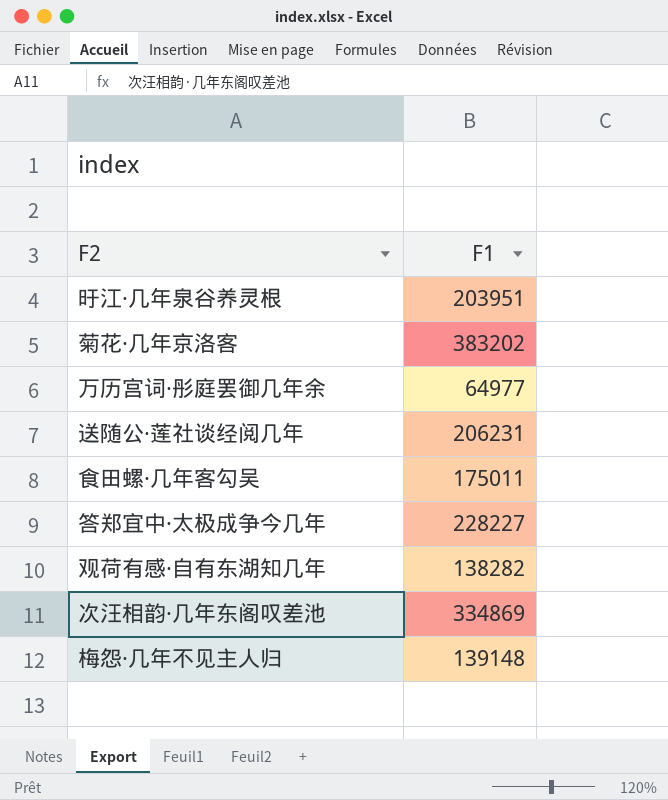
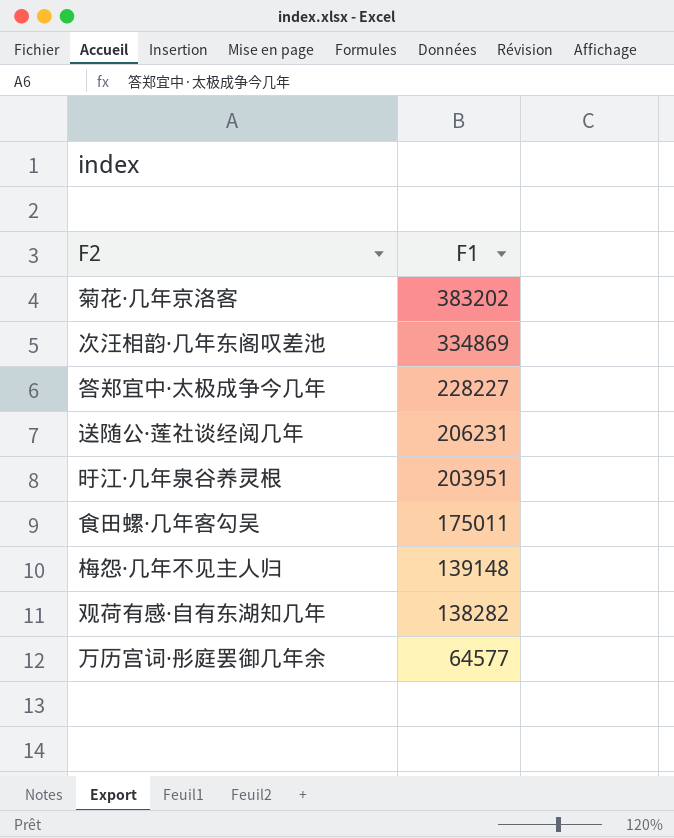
row order: none -> F1 descending
万历宫词·彤庭罢御几年余 | F1: 64977 -> 64577

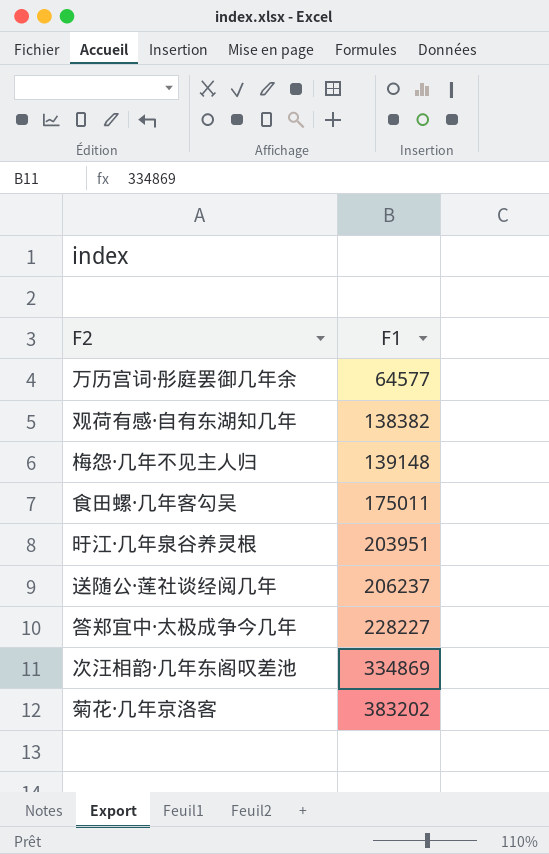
row order: F1 descending -> F1 ascending
观荷有感·自有东湖知几年 | F1: 138282 -> 138382
送随公·莲社谈经阅几年 | F1: 206231 -> 206237

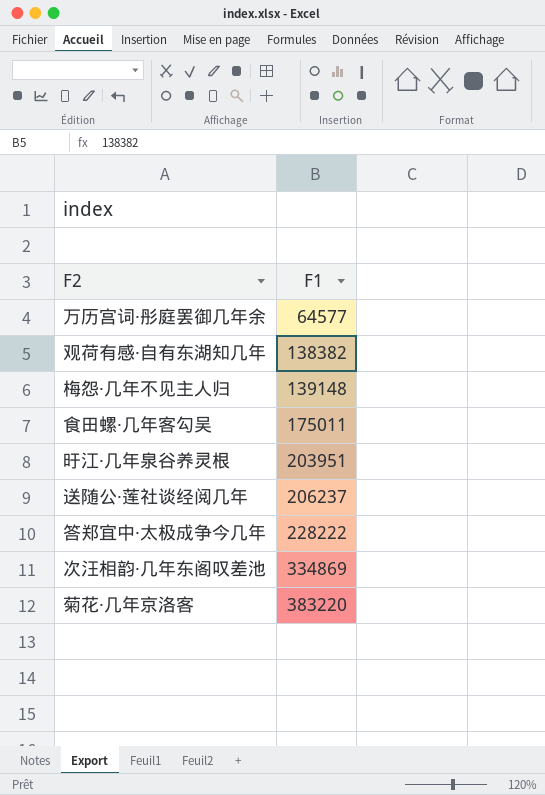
答郑宜中·太极成争今几年 | F1: 228227 -> 228222
菊花·几年京洛客 | F1: 383202 -> 383220

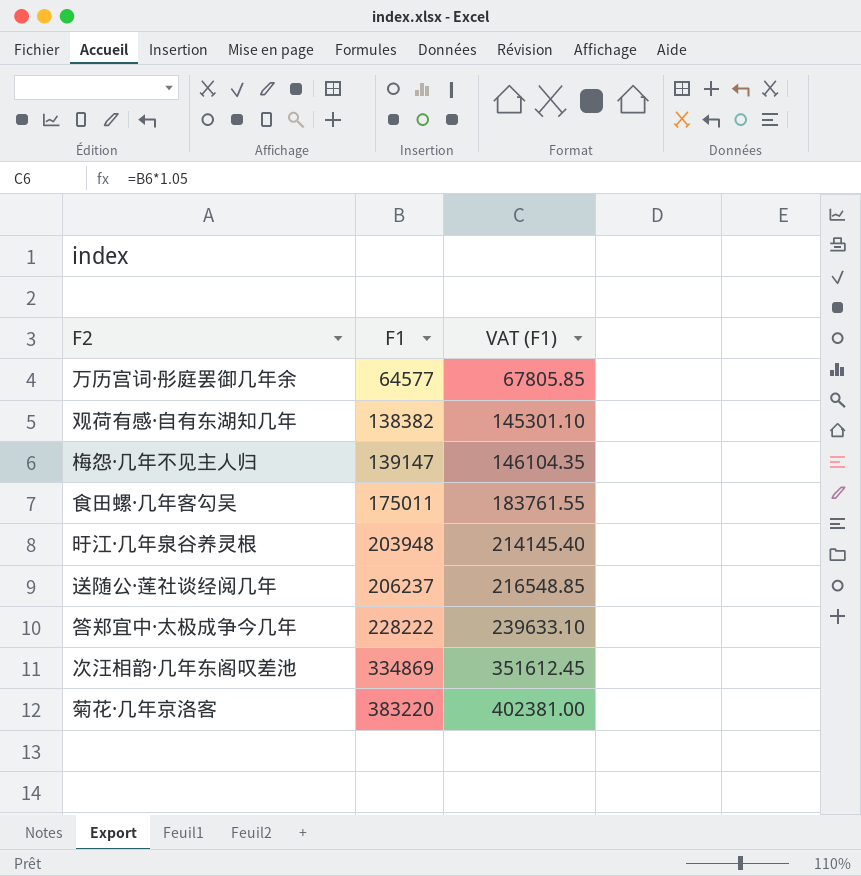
column VAT (F1) | formula: none -> [F1] * 1.05
梅怨·几年不见主人归 | F1: 139148 -> 139147
旴江·几年泉谷养灵根 | F1: 203951 -> 203948

